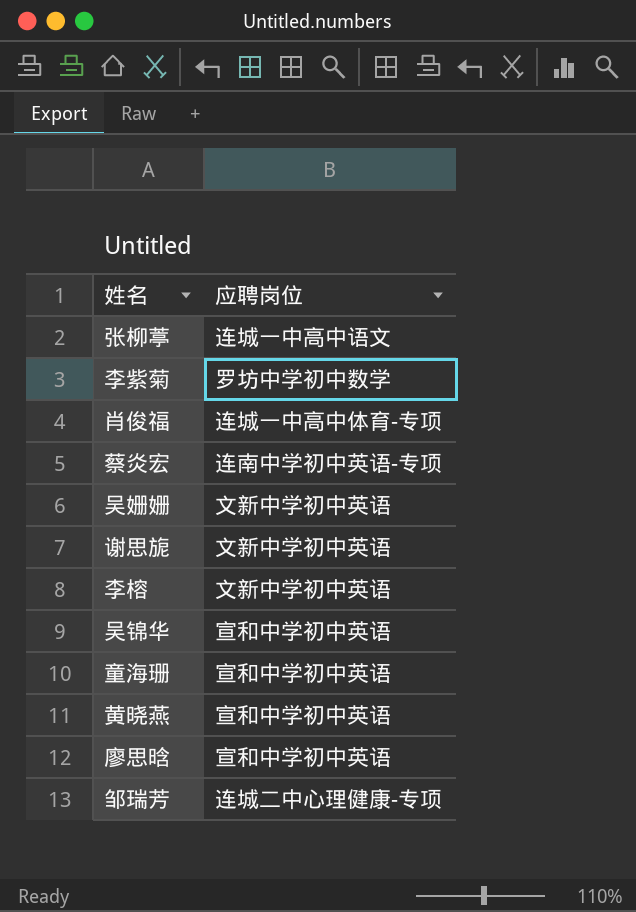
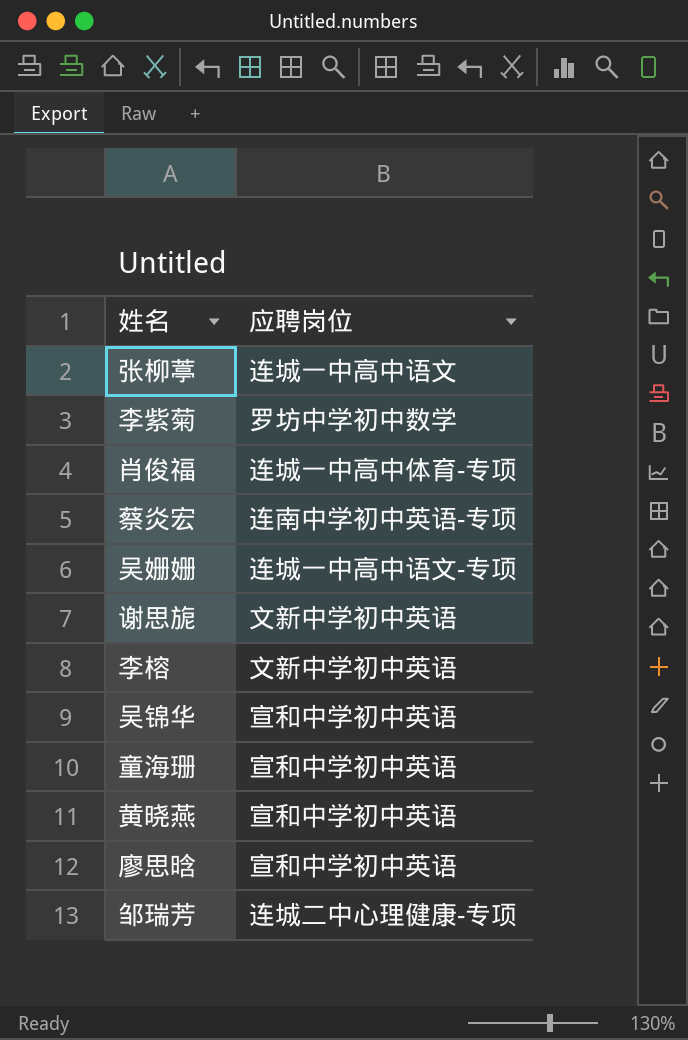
吴姗姗 | 应聘岗位: 文新中学初中英语 -> 连城一中高中语文-专项

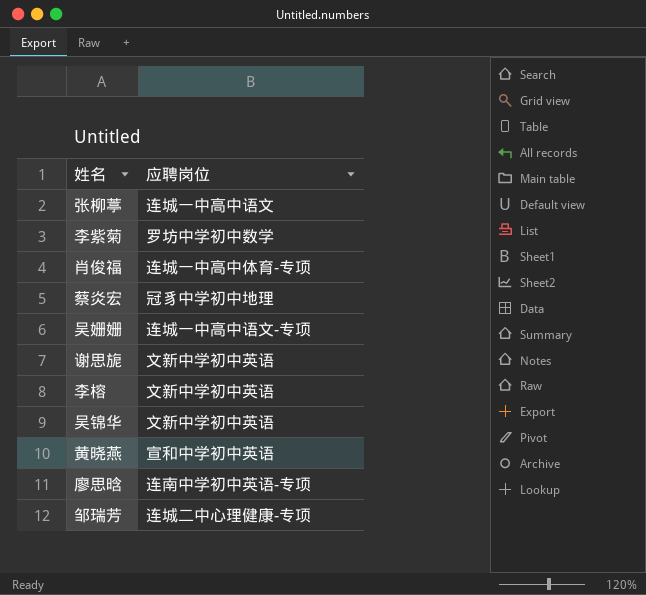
row 童海珊: 宣和中学初中英语 -> none
蔡炎宏 | 应聘岗位: 连南中学初中英语-专项 -> 冠豸中学初中地理
吴锦华 | 应聘岗位: 宣和中学初中英语 -> 文新中学初中英语
廖思晗 | 应聘岗位: 宣和中学初中英语 -> 连南中学初中英语-专项

